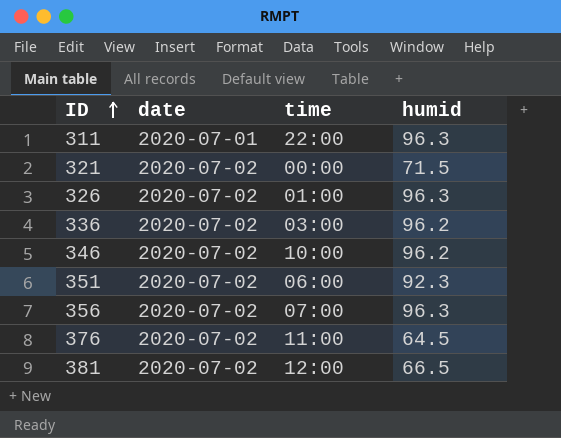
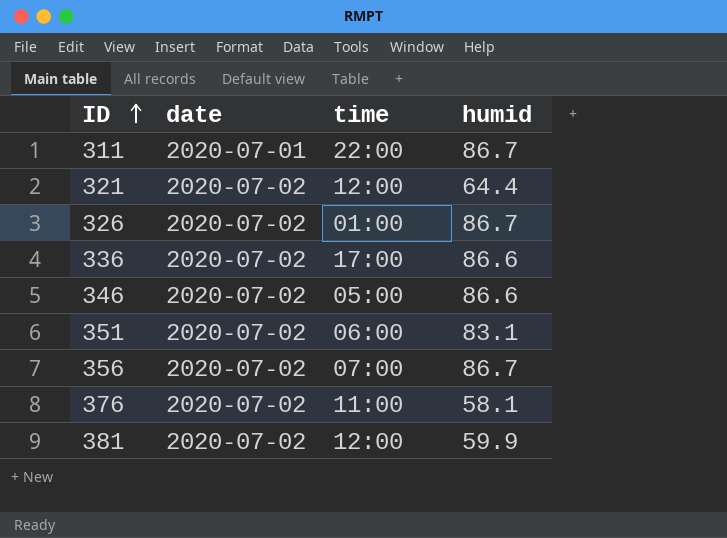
311 | humid: 96.3 -> 86.7
321 | time: 00:00 -> 12:00
321 | humid: 71.5 -> 64.4
326 | humid: 96.3 -> 86.7
336 | time: 03:00 -> 17:00
336 | humid: 96.2 -> 86.6
346 | time: 10:00 -> 05:00
346 | humid: 96.2 -> 86.6
351 | humid: 92.3 -> 83.1
356 | humid: 96.3 -> 86.7
376 | humid: 64.5 -> 58.1
381 | humid: 66.5 -> 59.9

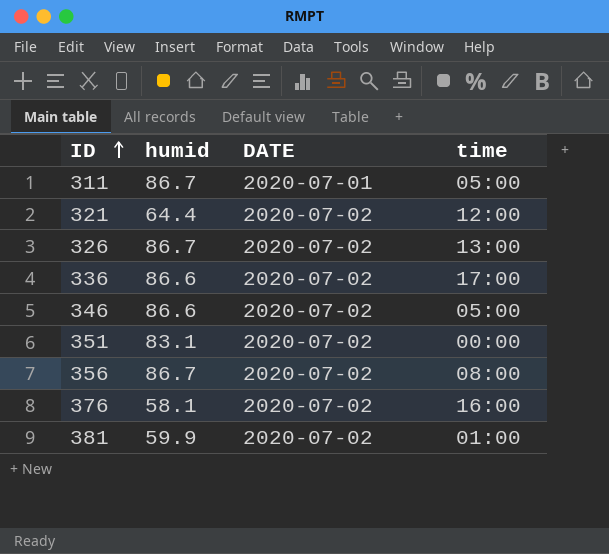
column humid | position: 4 -> 2
column name: date -> DATE
311 | time: 22:00 -> 05:00
326 | time: 01:00 -> 13:00
351 | time: 06:00 -> 00:00
356 | time: 07:00 -> 08:00
376 | time: 11:00 -> 16:00
381 | time: 12:00 -> 01:00

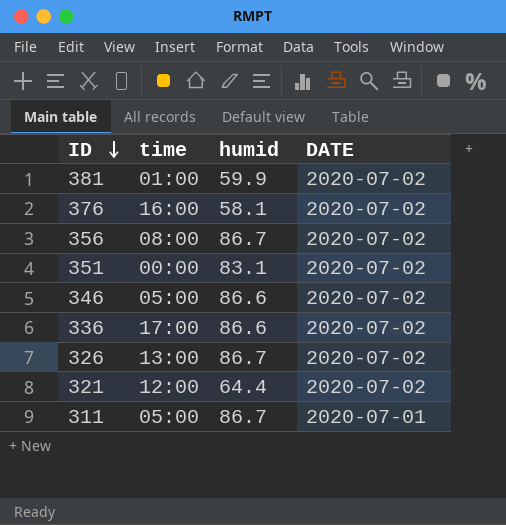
row order: ID ascending -> ID descending
column time | position: 4 -> 2

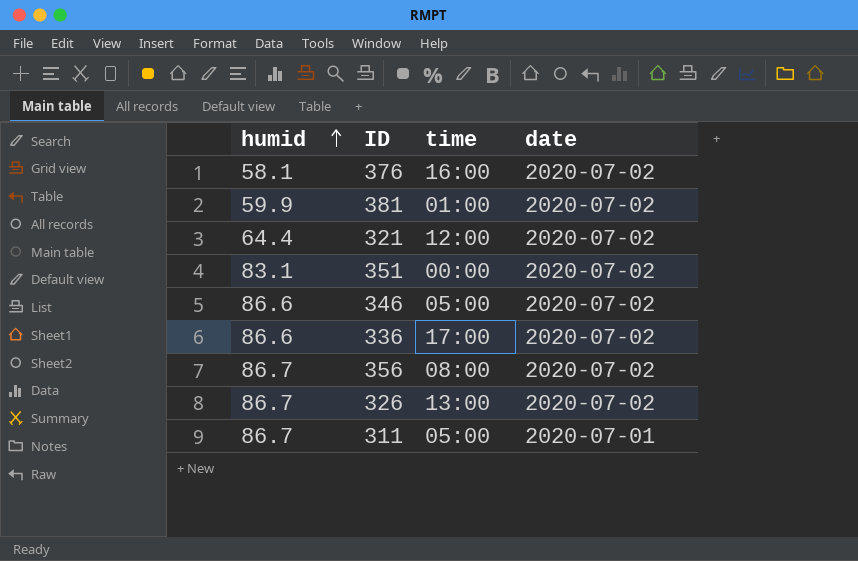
row order: ID descending -> humid ascending
column humid | position: 3 -> 1
column name: DATE -> date

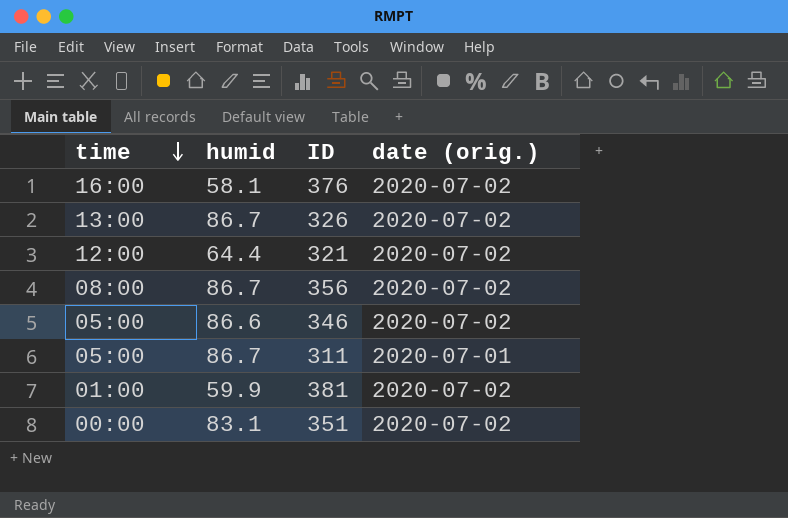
row order: humid ascending -> time descending
column time | position: 3 -> 1
column name: date -> date (orig.)
row 336: 86.6 | 17:00 | 2020-07-02 -> none

